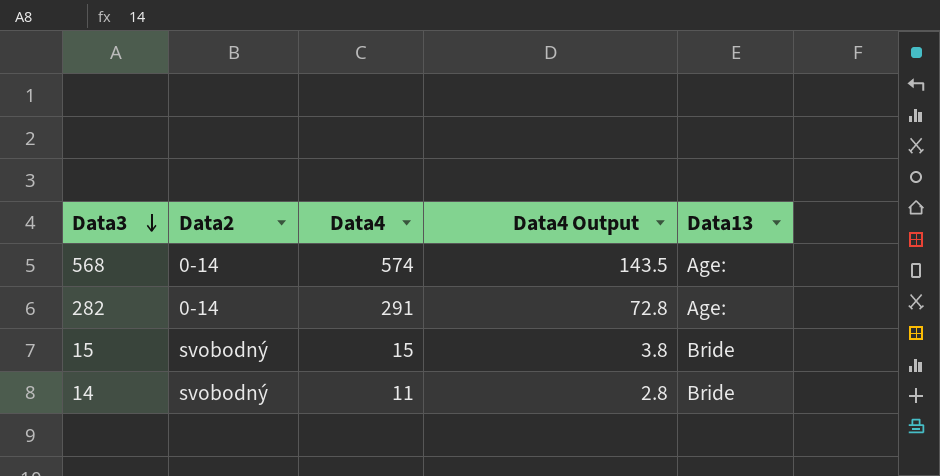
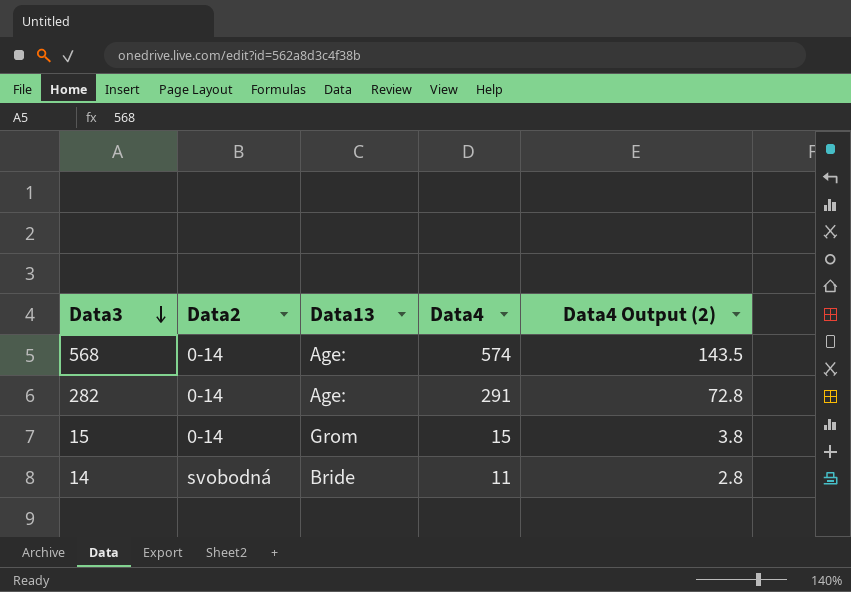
column Data13 | position: 5 -> 3
column name: Data4 Output -> Data4 Output (2)
15 | Data2: svobodný -> 0-14
15 | Data13: Bride -> Grom
14 | Data2: svobodný -> svobodná

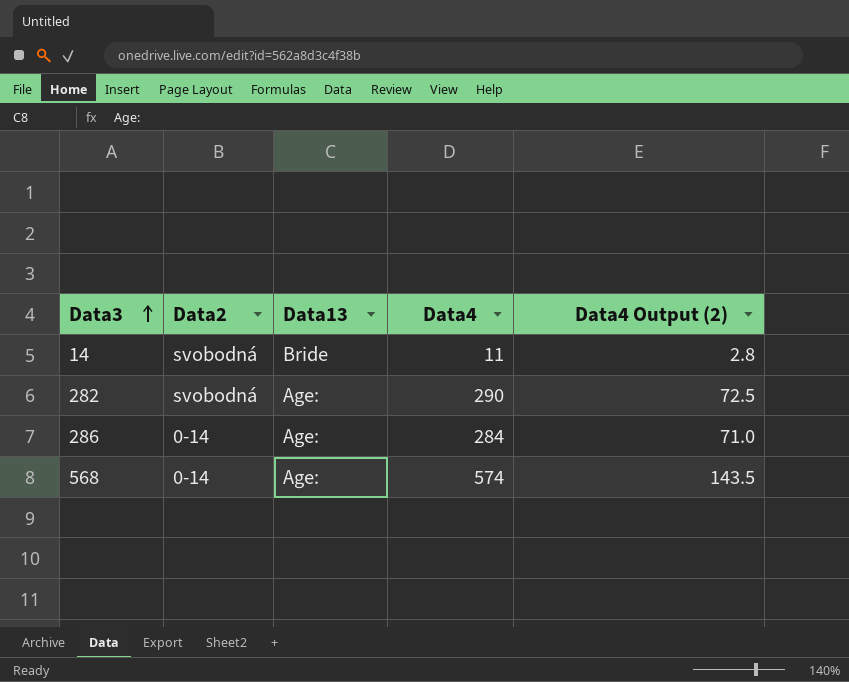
row order: Data3 descending -> Data3 ascending
row 15: 0-14 | Grom | 15 | 3.8 -> none
282 | Data2: 0-14 -> svobodná
282 | Data4: 291 -> 290
282 | Data4 Output (2): 72.8 -> 72.5
row 286: none -> 0-14 | Age: | 284 | 71.0

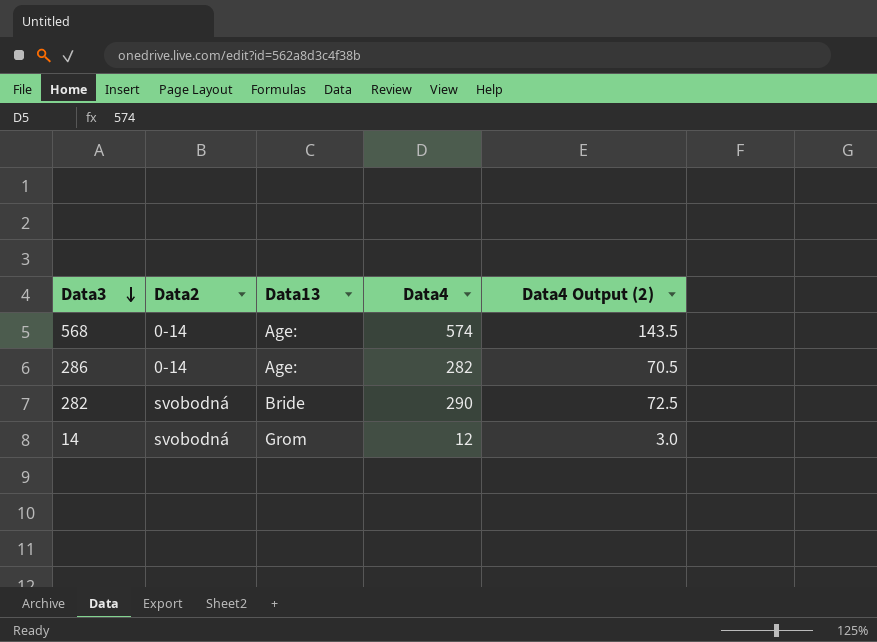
row order: Data3 ascending -> Data3 descending
286 | Data4: 284 -> 282
286 | Data4 Output (2): 71.0 -> 70.5
282 | Data13: Age: -> Bride
14 | Data13: Bride -> Grom
14 | Data4: 11 -> 12
14 | Data4 Output (2): 2.8 -> 3.0

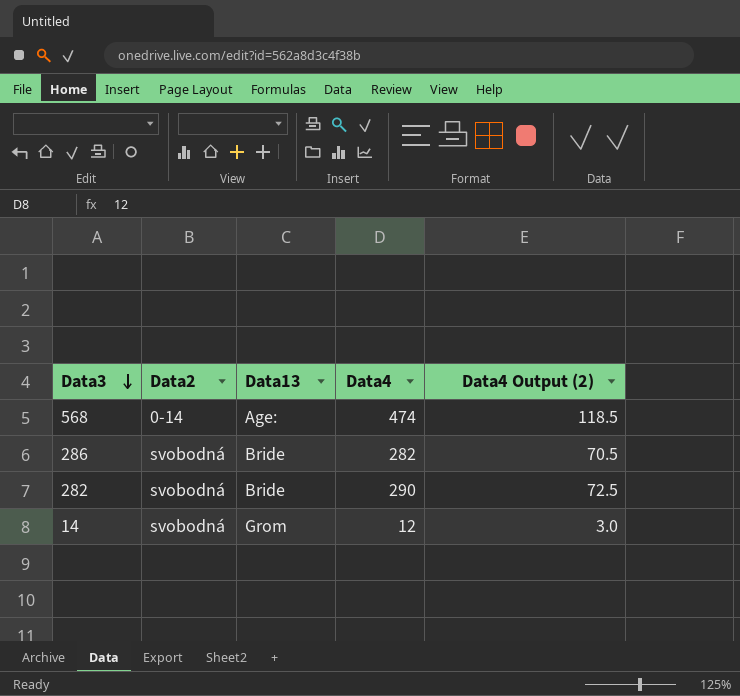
568 | Data4: 574 -> 474
568 | Data4 Output (2): 143.5 -> 118.5
286 | Data2: 0-14 -> svobodná
286 | Data13: Age: -> Bride

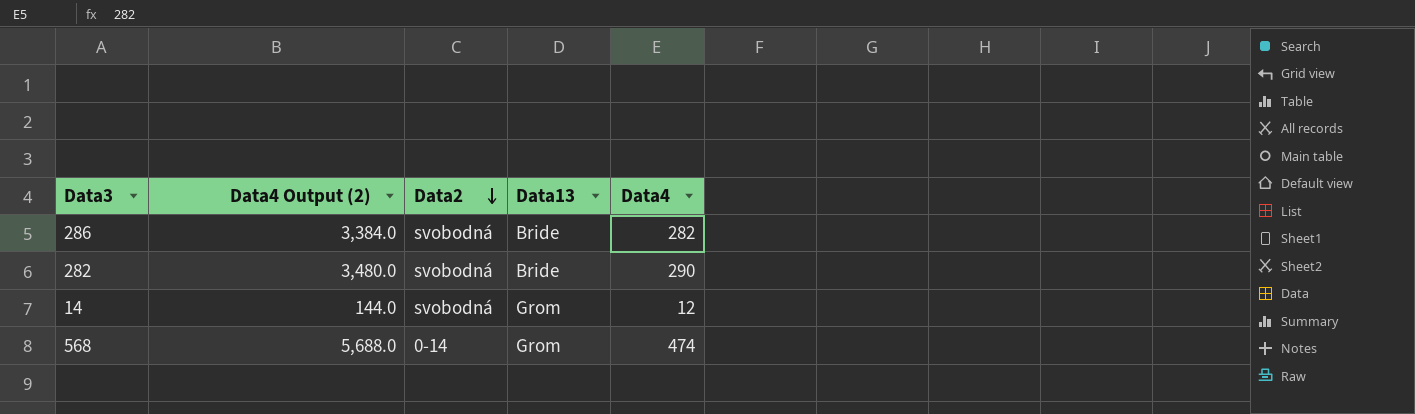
row order: Data3 descending -> Data2 descending
column Data4 Output (2) | formula: [Data4] * 0.25 -> [Data4] * 12
column Data4 Output (2) | position: 5 -> 2
568 | Data13: Age: -> Grom

